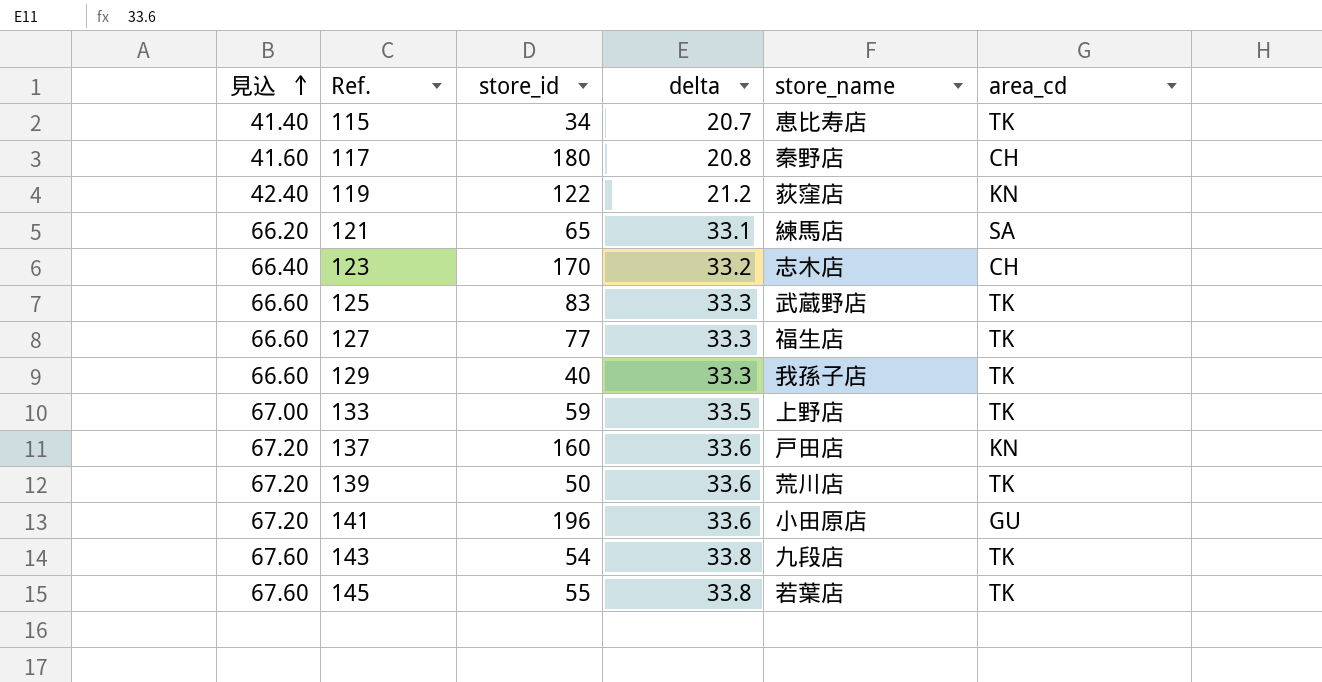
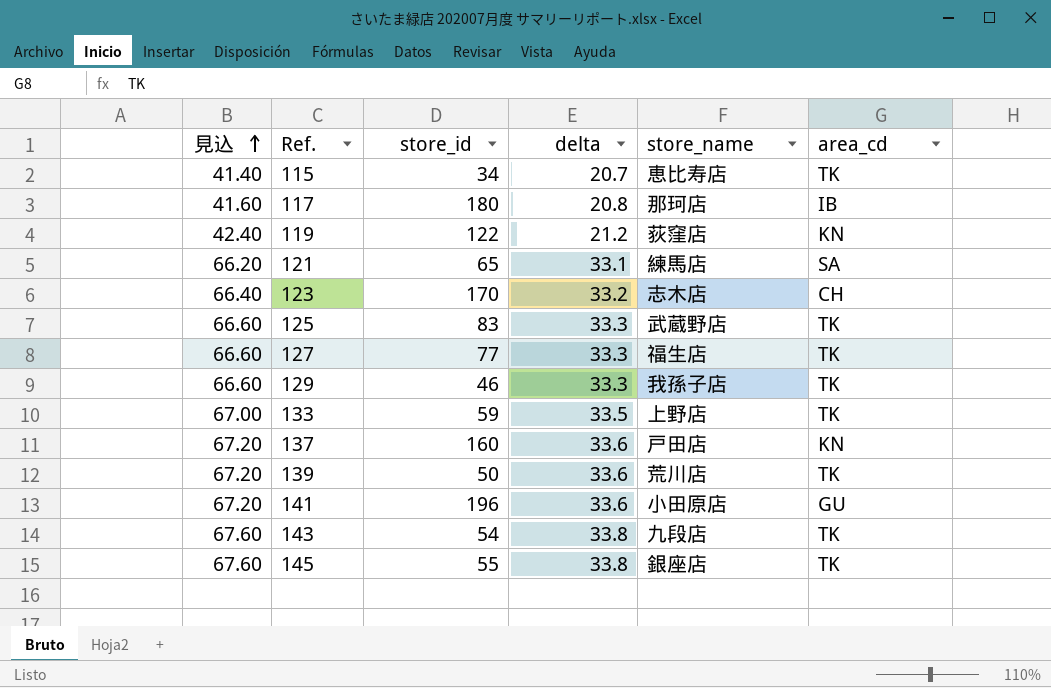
117 | store_name: 秦野店 -> 那珂店
117 | area_cd: CH -> IB
129 | store_id: 40 -> 46
145 | store_name: 若葉店 -> 銀座店

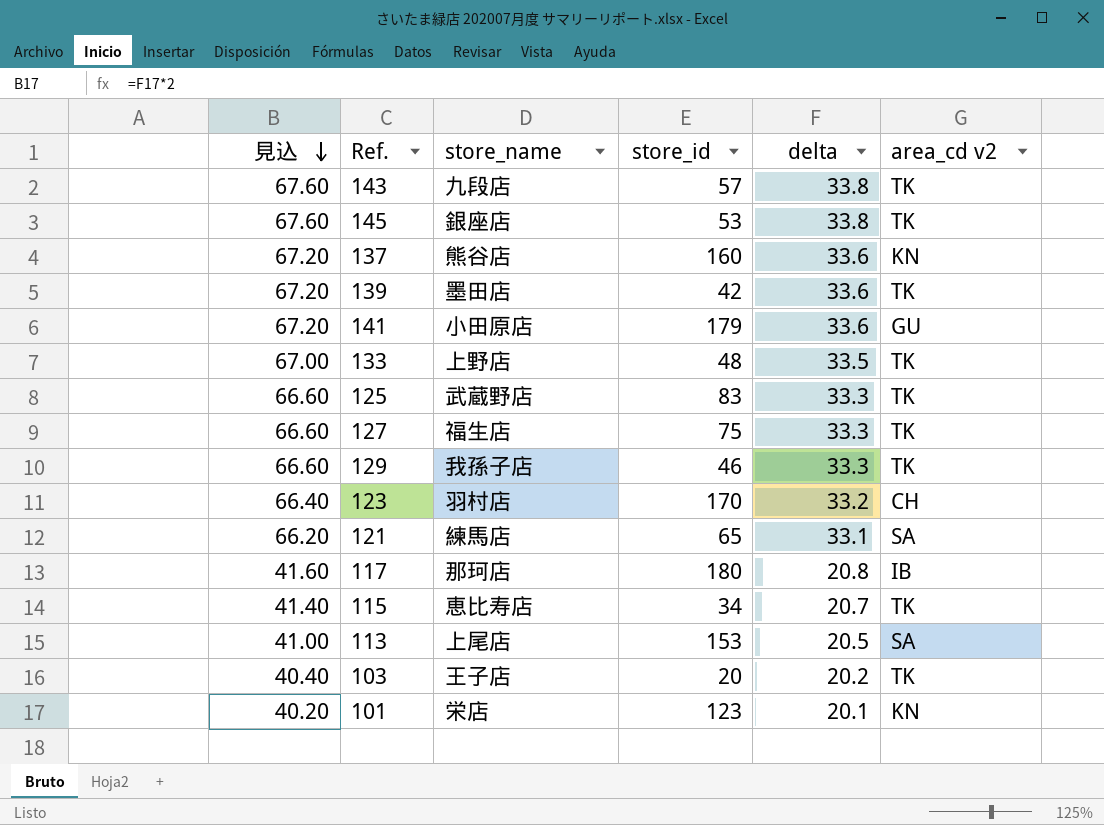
row order: 見込 ascending -> 見込 descending
column store_name | position: 5 -> 3
column name: area_cd -> area_cd v2
row 119: 42.40 | 122 | 21.2 | 荻窪店 | KN -> none
143 | store_id: 54 -> 57
145 | store_id: 55 -> 53
137 | store_name: 戸田店 -> 熊谷店
139 | store_name: 荒川店 -> 墨田店
139 | store_id: 50 -> 42
141 | store_id: 196 -> 179
133 | store_id: 59 -> 48
127 | store_id: 77 -> 75
123 | store_name: 志木店 -> 羽村店
row 113: none -> 41.00 | 上尾店 | 153 | 20.5 | SA
row 103: none -> 40.40 | 王子店 | 20 | 20.2 | TK
row 101: none -> 40.20 | 栄店 | 123 | 20.1 | KN

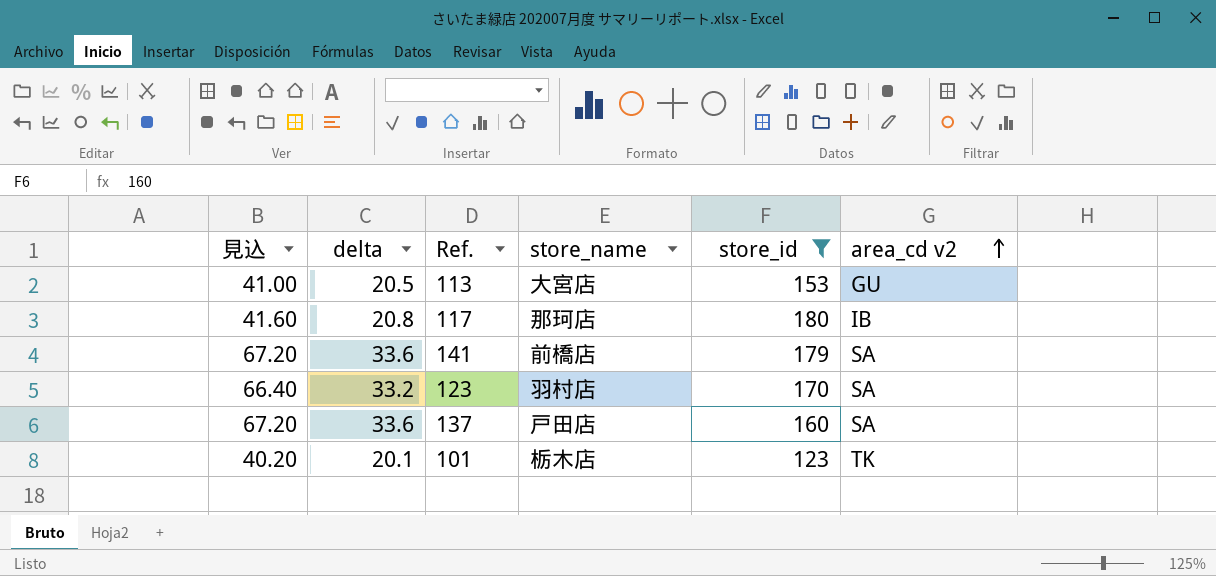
filter: none -> store_id >= 123
row order: 見込 descending -> area_cd v2 ascending
column delta | position: 5 -> 2
113 | store_name: 上尾店 -> 大宮店
113 | area_cd v2: SA -> GU
141 | store_name: 小田原店 -> 前橋店
141 | area_cd v2: GU -> SA
123 | area_cd v2: CH -> SA
137 | store_name: 熊谷店 -> 戸田店
137 | area_cd v2: KN -> SA
101 | store_name: 栄店 -> 栃木店
101 | area_cd v2: KN -> TK

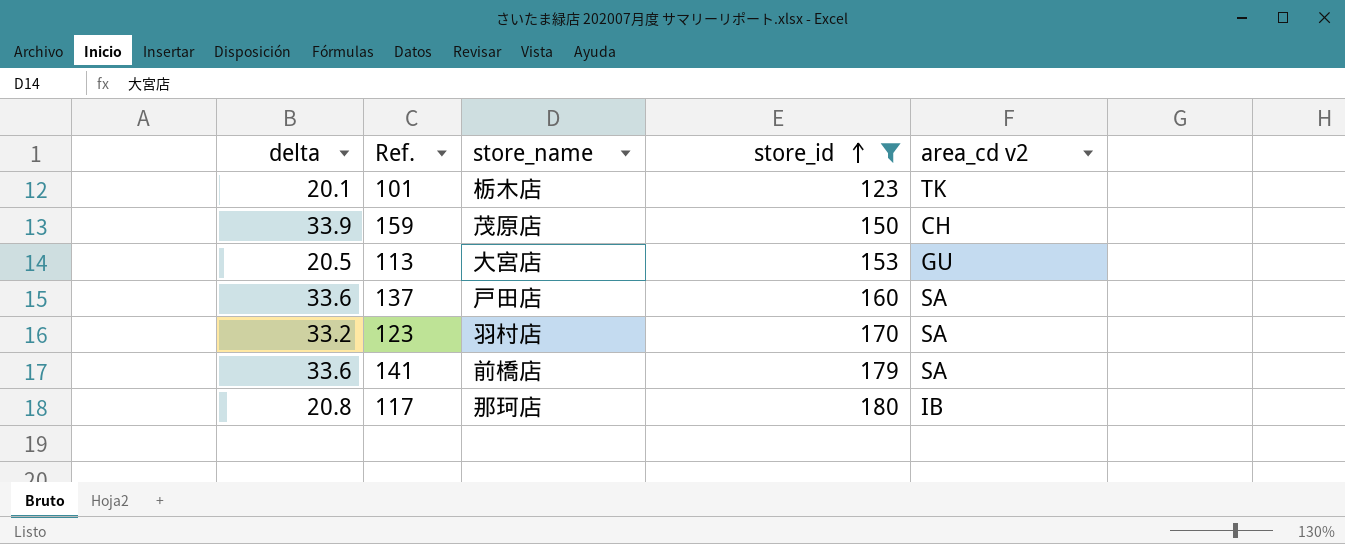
row order: area_cd v2 ascending -> store_id ascending
column 見込 | formula: [delta] * 2 -> none
row 159: none -> 33.9 | 茂原店 | 150 | CH

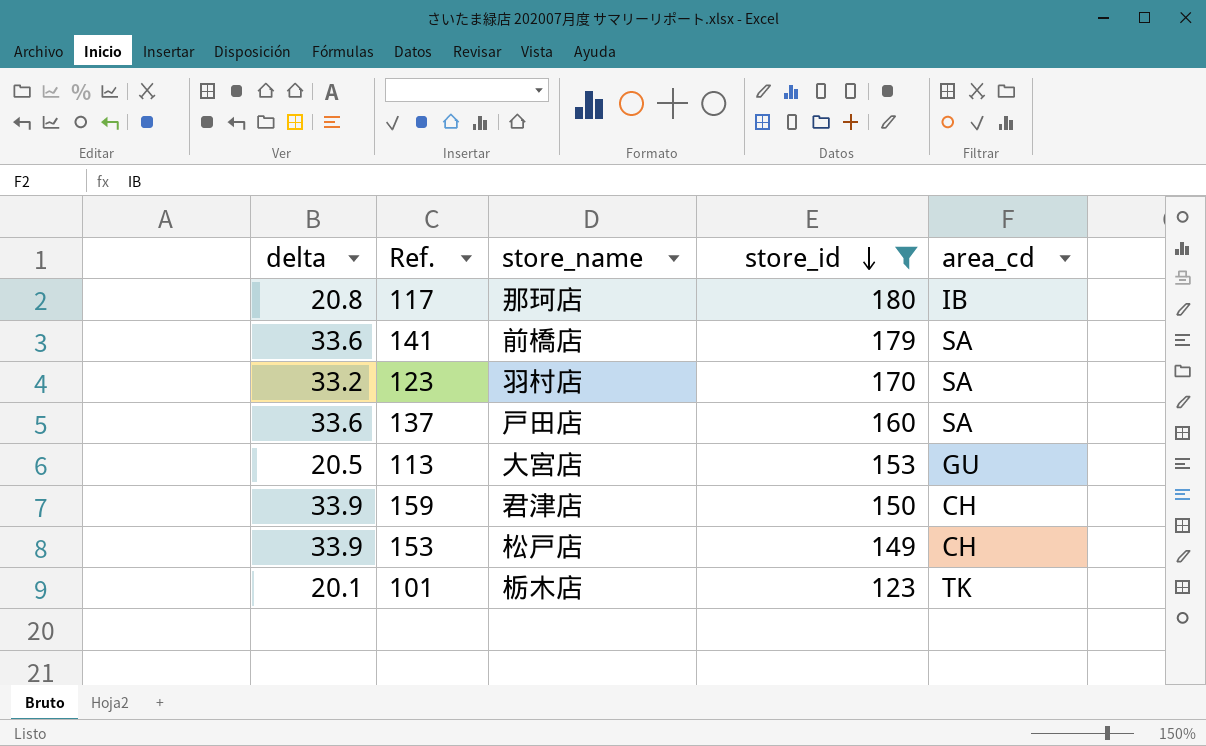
row order: store_id ascending -> store_id descending
column name: area_cd v2 -> area_cd
159 | store_name: 茂原店 -> 君津店
row 153: none -> 33.9 | 松戸店 | 149 | CH

